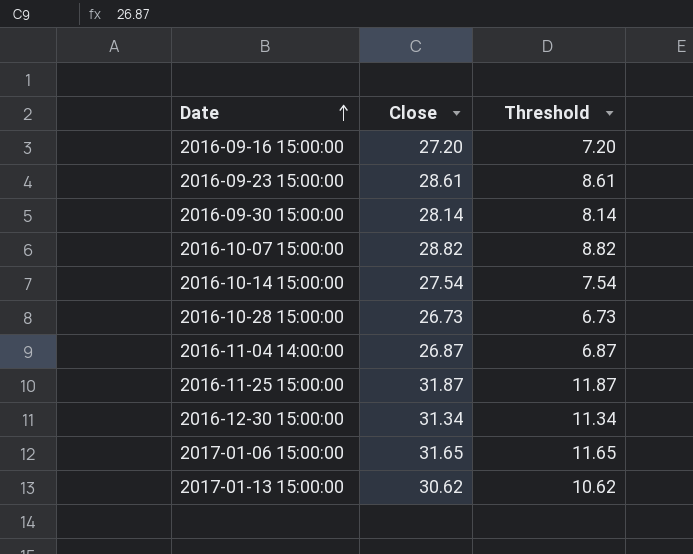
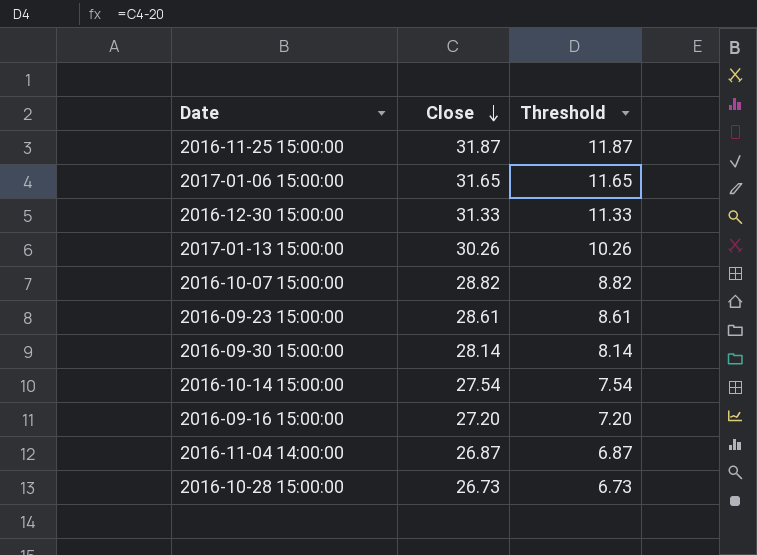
row order: Date ascending -> Close descending
2016-12-30 15:00:00 | Close: 31.34 -> 31.33
2016-12-30 15:00:00 | Threshold: 11.34 -> 11.33
2017-01-13 15:00:00 | Close: 30.62 -> 30.26
2017-01-13 15:00:00 | Threshold: 10.62 -> 10.26

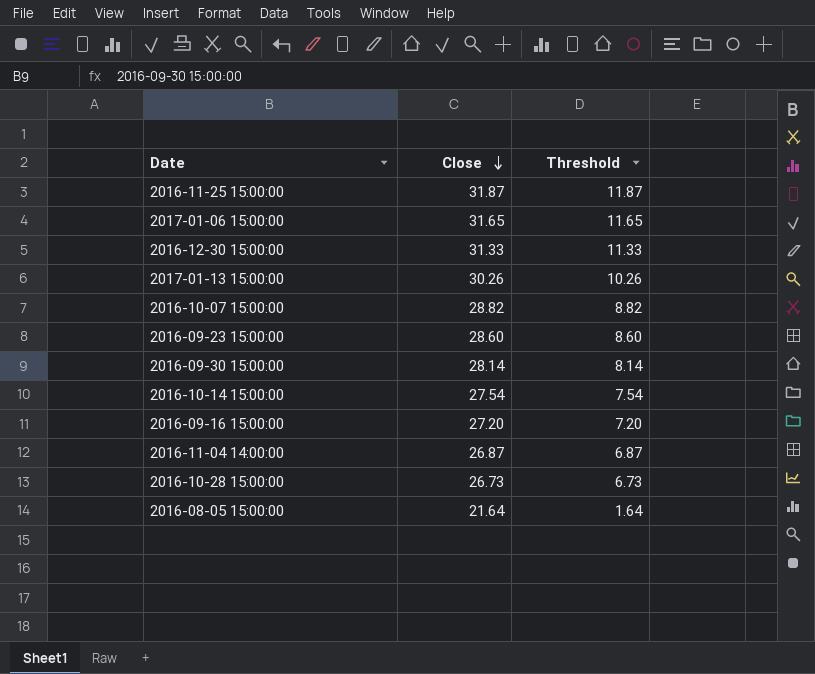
2016-09-23 15:00:00 | Close: 28.61 -> 28.60
2016-09-23 15:00:00 | Threshold: 8.61 -> 8.60
row 2016-08-05 15:00:00: none -> 21.64 | 1.64

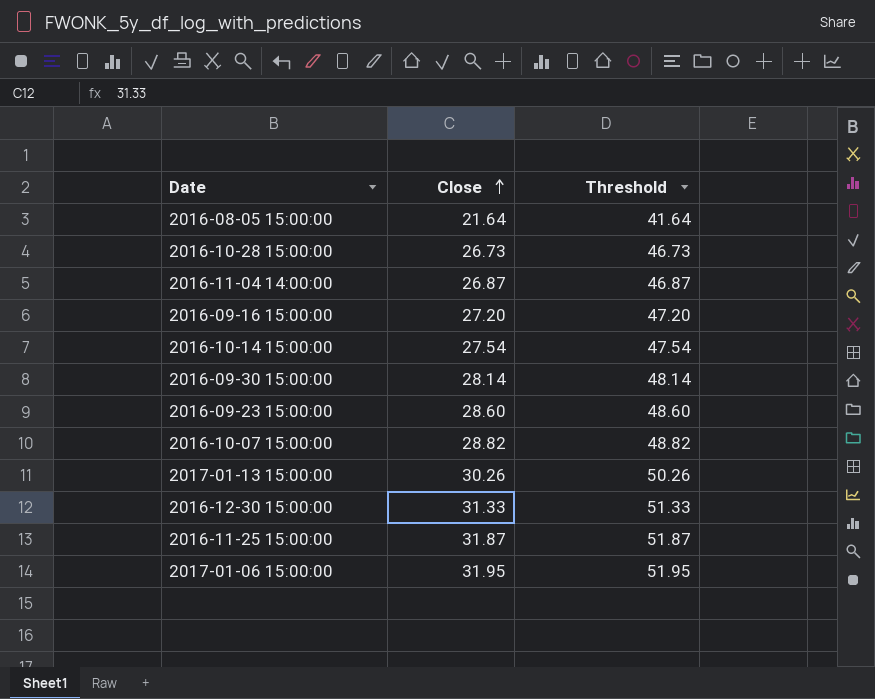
row order: Close descending -> Close ascending
column Threshold | formula: [Close] - 20 -> [Close] + 20
2017-01-06 15:00:00 | Close: 31.65 -> 31.95

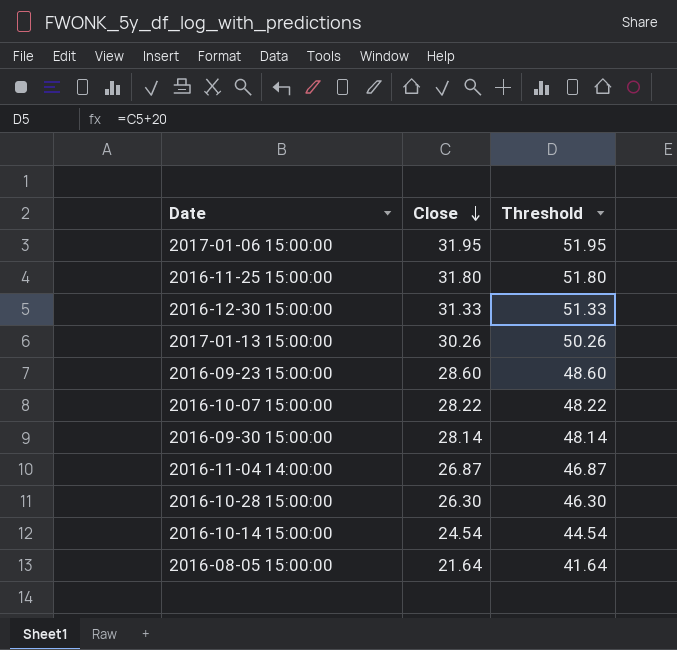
row order: Close ascending -> Close descending
row 2016-09-16 15:00:00: 27.20 | 47.20 -> none
2016-11-25 15:00:00 | Close: 31.87 -> 31.80
2016-11-25 15:00:00 | Threshold: 51.87 -> 51.80
2016-10-07 15:00:00 | Close: 28.82 -> 28.22
2016-10-07 15:00:00 | Threshold: 48.82 -> 48.22
2016-10-28 15:00:00 | Close: 26.73 -> 26.30
2016-10-28 15:00:00 | Threshold: 46.73 -> 46.30
2016-10-14 15:00:00 | Close: 27.54 -> 24.54
2016-10-14 15:00:00 | Threshold: 47.54 -> 44.54

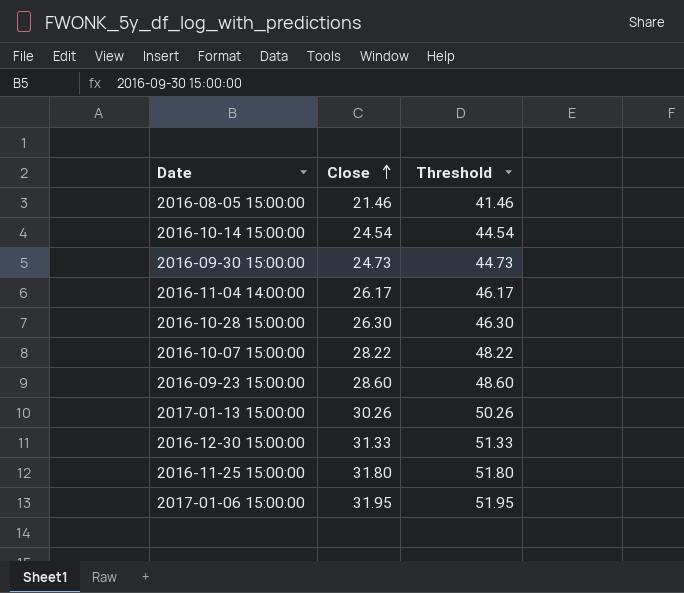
row order: Close descending -> Close ascending
2016-08-05 15:00:00 | Close: 21.64 -> 21.46
2016-08-05 15:00:00 | Threshold: 41.64 -> 41.46
2016-09-30 15:00:00 | Close: 28.14 -> 24.73
2016-09-30 15:00:00 | Threshold: 48.14 -> 44.73
2016-11-04 14:00:00 | Close: 26.87 -> 26.17
2016-11-04 14:00:00 | Threshold: 46.87 -> 46.17

